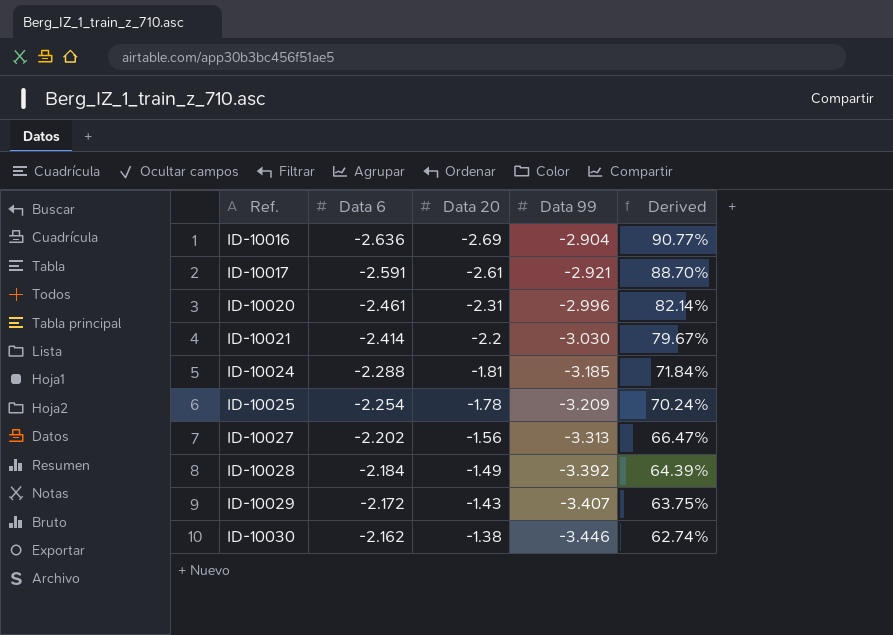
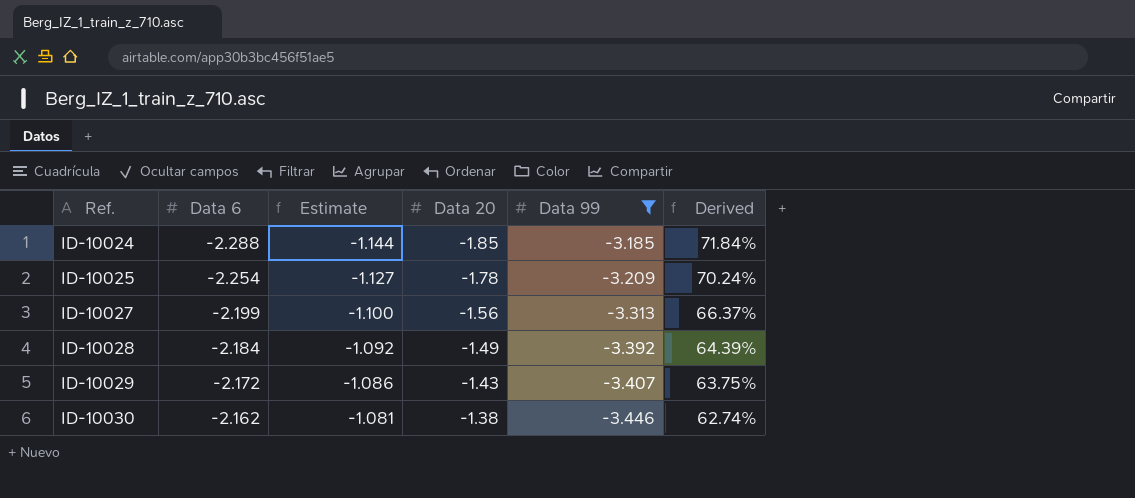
filter: none -> Data 99 <= -3.185
column Estimate | formula: none -> [Data 6] * 0.5
ID-10024 | Data 20: -1.81 -> -1.85
ID-10027 | Data 6: -2.202 -> -2.199
ID-10027 | Derived: 66.47% -> 66.37%

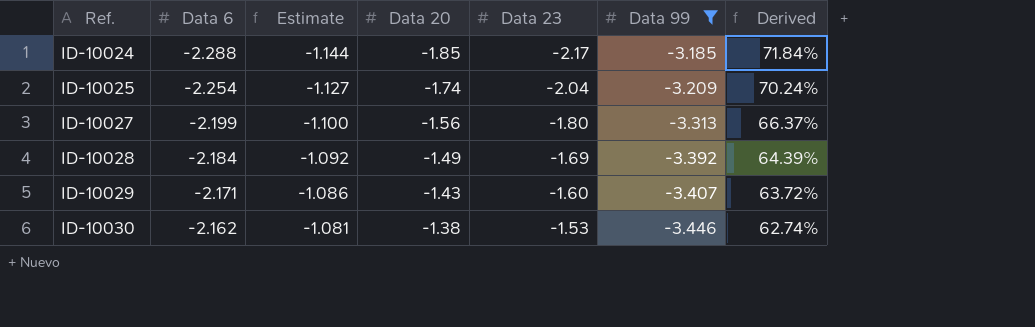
column Data 23 | position: none -> 5
ID-10025 | Data 20: -1.78 -> -1.74
ID-10029 | Data 6: -2.172 -> -2.171
ID-10029 | Derived: 63.75% -> 63.72%

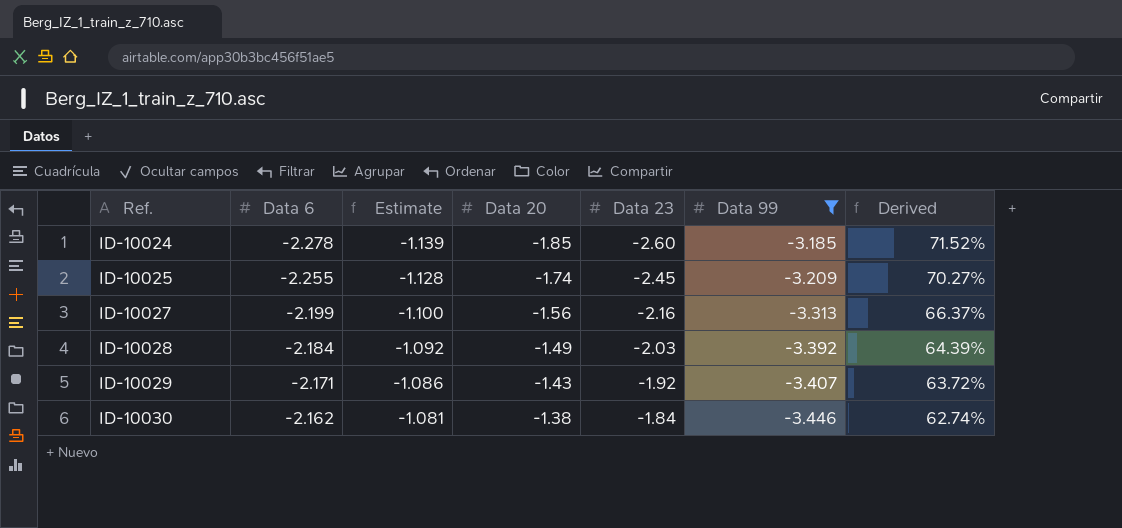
ID-10024 | Data 6: -2.288 -> -2.278
ID-10024 | Estimate: -1.144 -> -1.139
ID-10024 | Data 23: -2.17 -> -2.60
ID-10024 | Derived: 71.84% -> 71.52%
ID-10025 | Data 6: -2.254 -> -2.255
ID-10025 | Estimate: -1.127 -> -1.128
ID-10025 | Data 23: -2.04 -> -2.45
ID-10025 | Derived: 70.24% -> 70.27%
ID-10027 | Data 23: -1.80 -> -2.16
ID-10028 | Data 23: -1.69 -> -2.03
ID-10029 | Data 23: -1.60 -> -1.92
ID-10030 | Data 23: -1.53 -> -1.84

